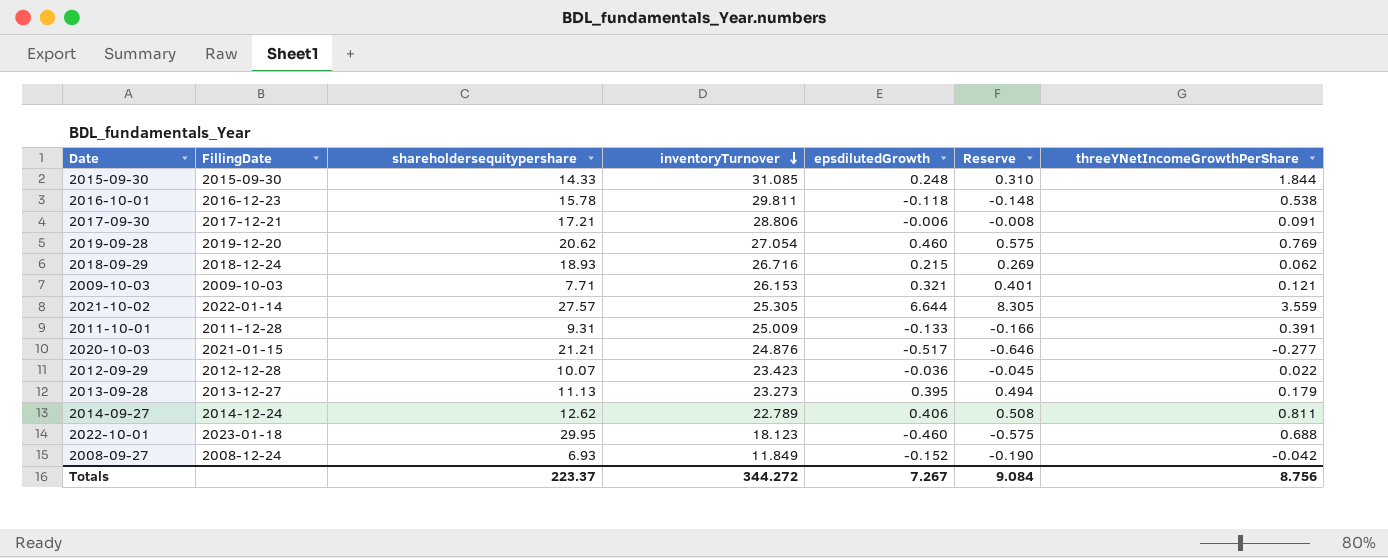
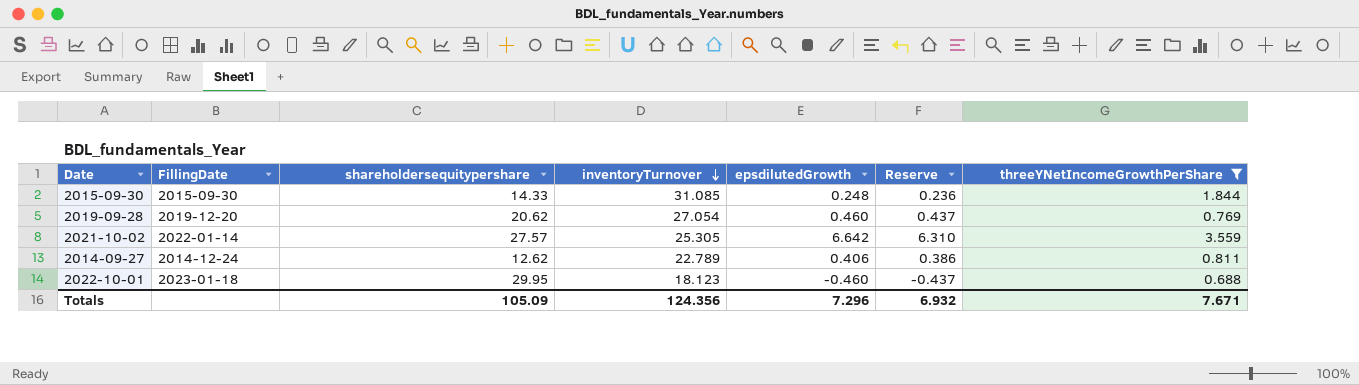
filter: none -> threeYNetIncomeGrowthPerShare >= 0.688
column Reserve | formula: [epsdilutedGrowth] * 1.25 -> [epsdilutedGrowth] * 0.95
2021-10-02 | epsdilutedGrowth: 6.644 -> 6.642
Totals | shareholdersequitypershare: 223.37 -> 105.09
Totals | inventoryTurnover: 344.272 -> 124.356
Totals | epsdilutedGrowth: 7.267 -> 7.296
Totals | Reserve: 9.084 -> 6.932
Totals | threeYNetIncomeGrowthPerShare: 8.756 -> 7.671

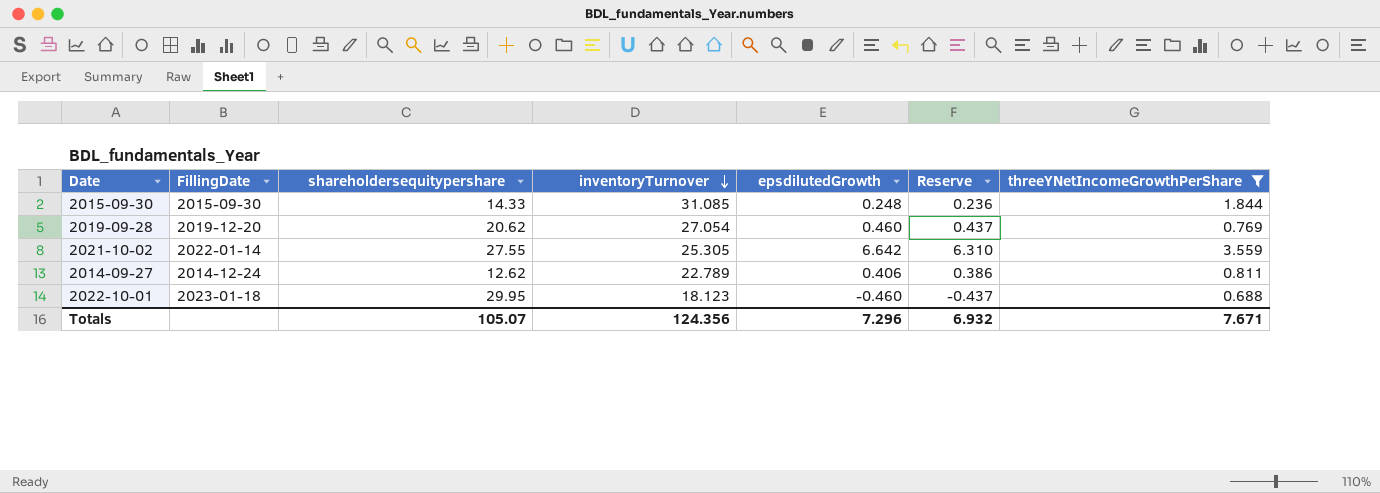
2021-10-02 | shareholdersequitypershare: 27.57 -> 27.55
Totals | shareholdersequitypershare: 105.09 -> 105.07

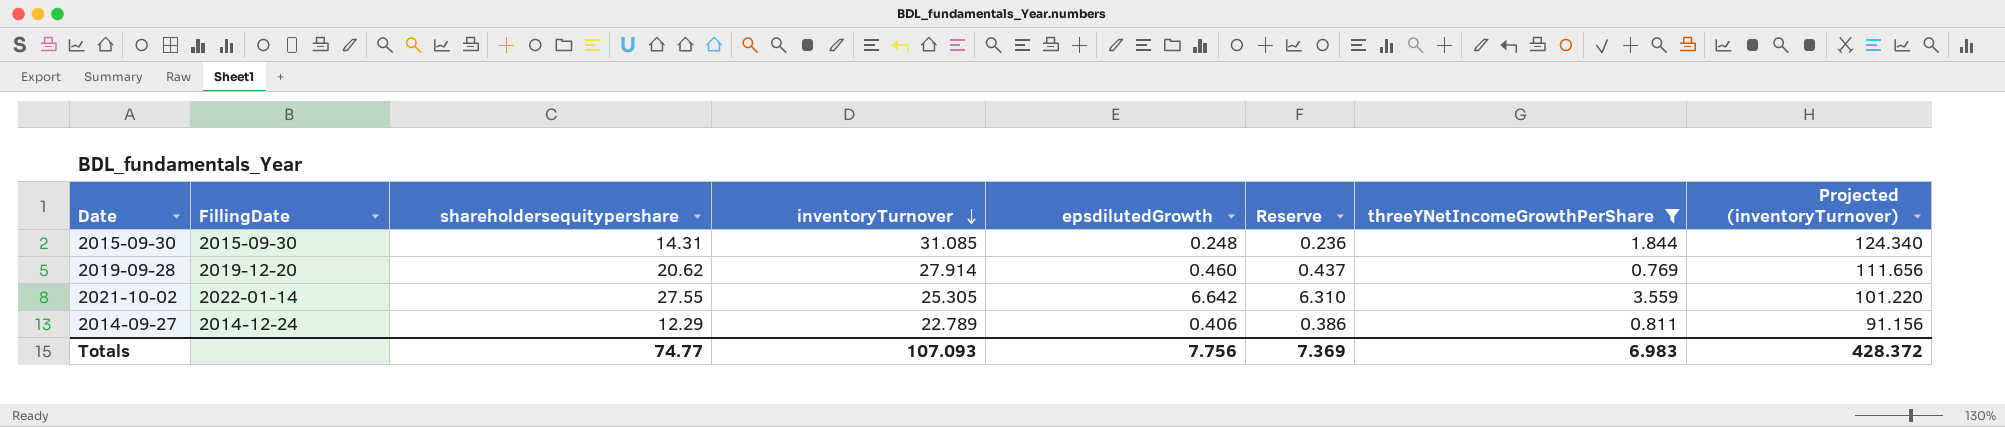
column Projected (inventoryTurnover) | formula: none -> [inventoryTurnover] * 4
row 2022-10-01: 2023-01-18 | 29.95 | 18.123 | -0.460 | -0.437 | 0.688 -> none
2015-09-30 | shareholdersequitypershare: 14.33 -> 14.31
2019-09-28 | inventoryTurnover: 27.054 -> 27.914
2014-09-27 | shareholdersequitypershare: 12.62 -> 12.29
Totals | shareholdersequitypershare: 105.07 -> 74.77
Totals | inventoryTurnover: 124.356 -> 107.093
Totals | epsdilutedGrowth: 7.296 -> 7.756
Totals | Reserve: 6.932 -> 7.369
Totals | threeYNetIncomeGrowthPerShare: 7.671 -> 6.983

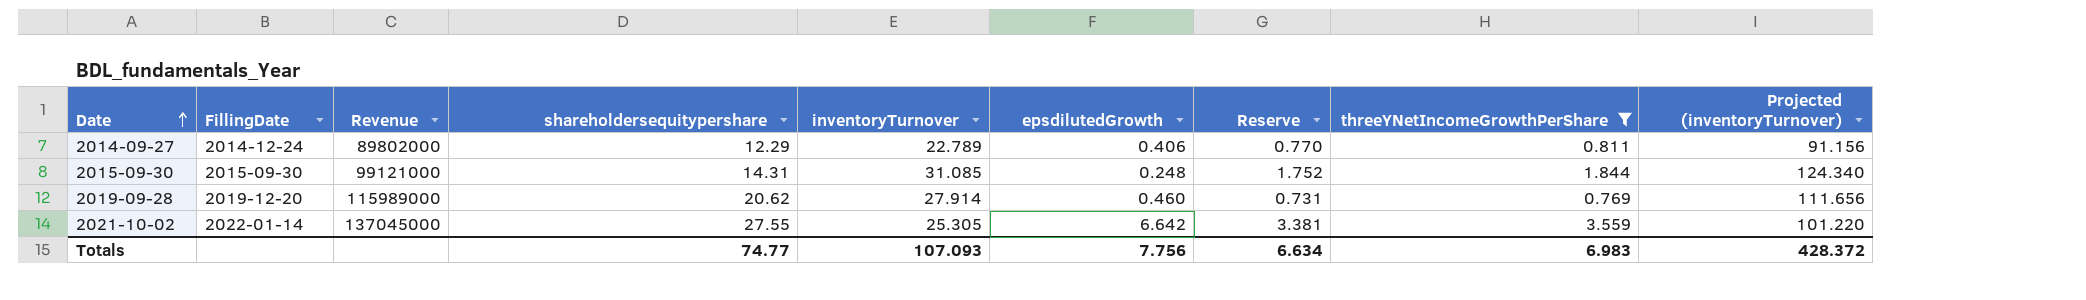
row order: inventoryTurnover descending -> Date ascending
column Revenue | position: none -> 3
column Reserve | formula: [epsdilutedGrowth] * 0.95 -> [threeYNetIncomeGrowthPerShare] * 0.95
Totals | Reserve: 7.369 -> 6.634

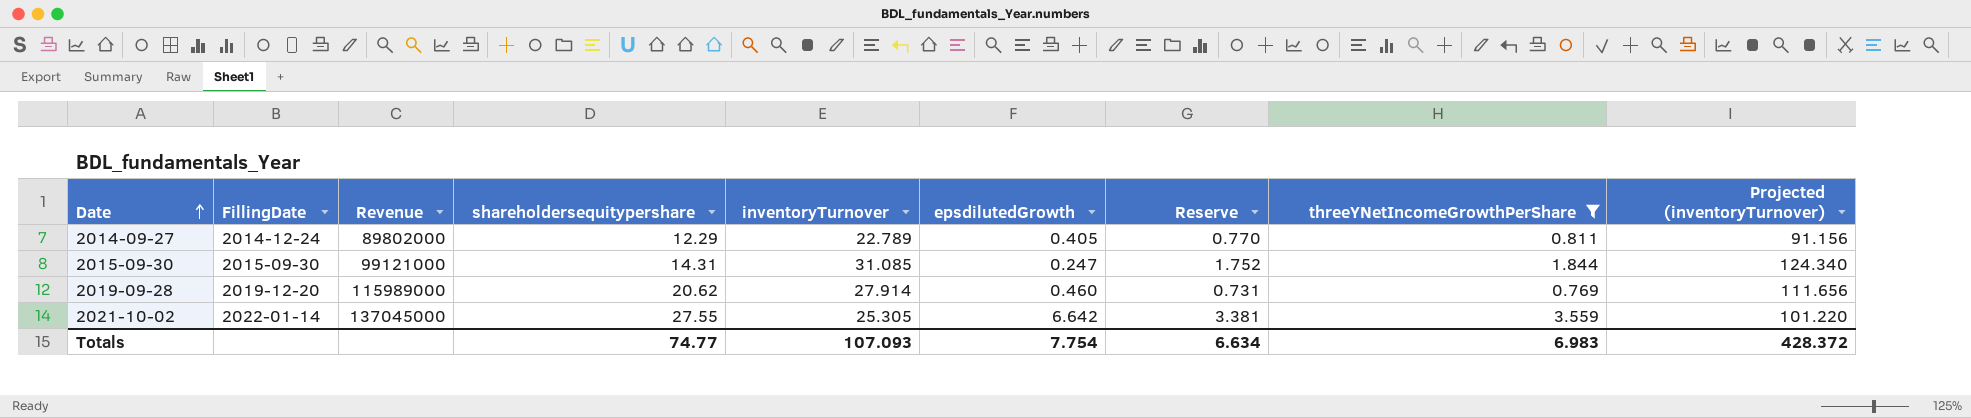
2014-09-27 | epsdilutedGrowth: 0.406 -> 0.405
2015-09-30 | epsdilutedGrowth: 0.248 -> 0.247
Totals | epsdilutedGrowth: 7.756 -> 7.754

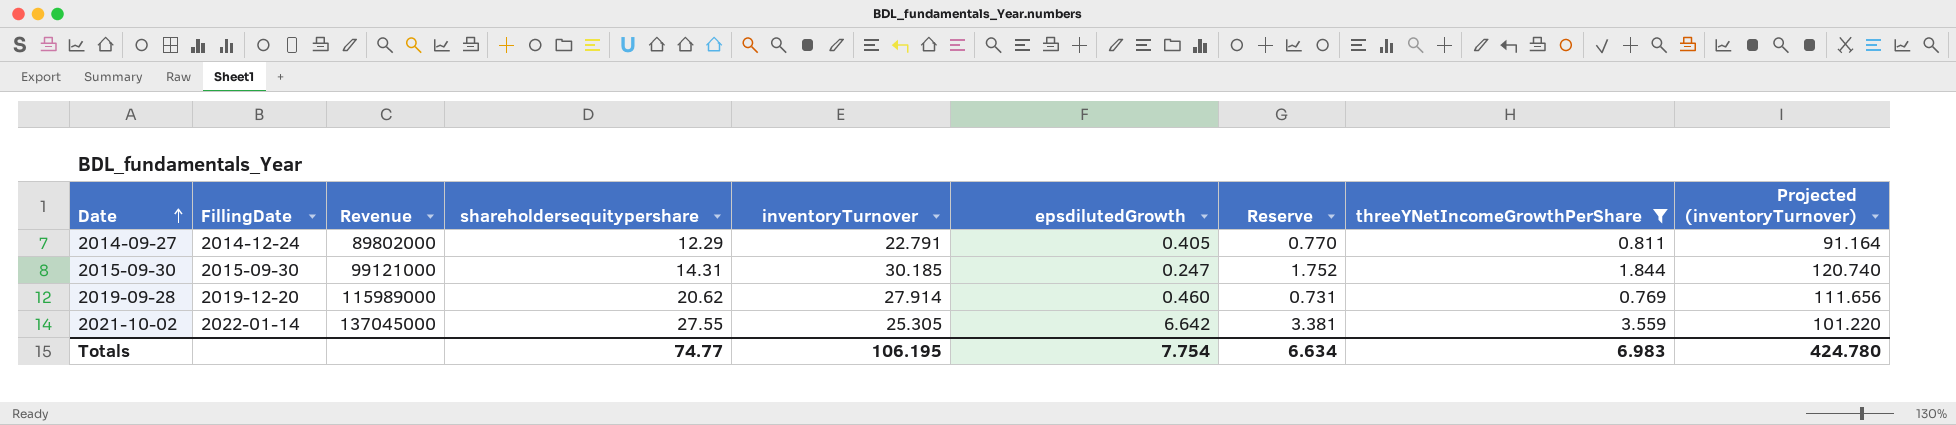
2014-09-27 | inventoryTurnover: 22.789 -> 22.791
2014-09-27 | Projected (inventoryTurnover): 91.156 -> 91.164
2015-09-30 | inventoryTurnover: 31.085 -> 30.185
2015-09-30 | Projected (inventoryTurnover): 124.340 -> 120.740
Totals | inventoryTurnover: 107.093 -> 106.195
Totals | Projected (inventoryTurnover): 428.372 -> 424.780

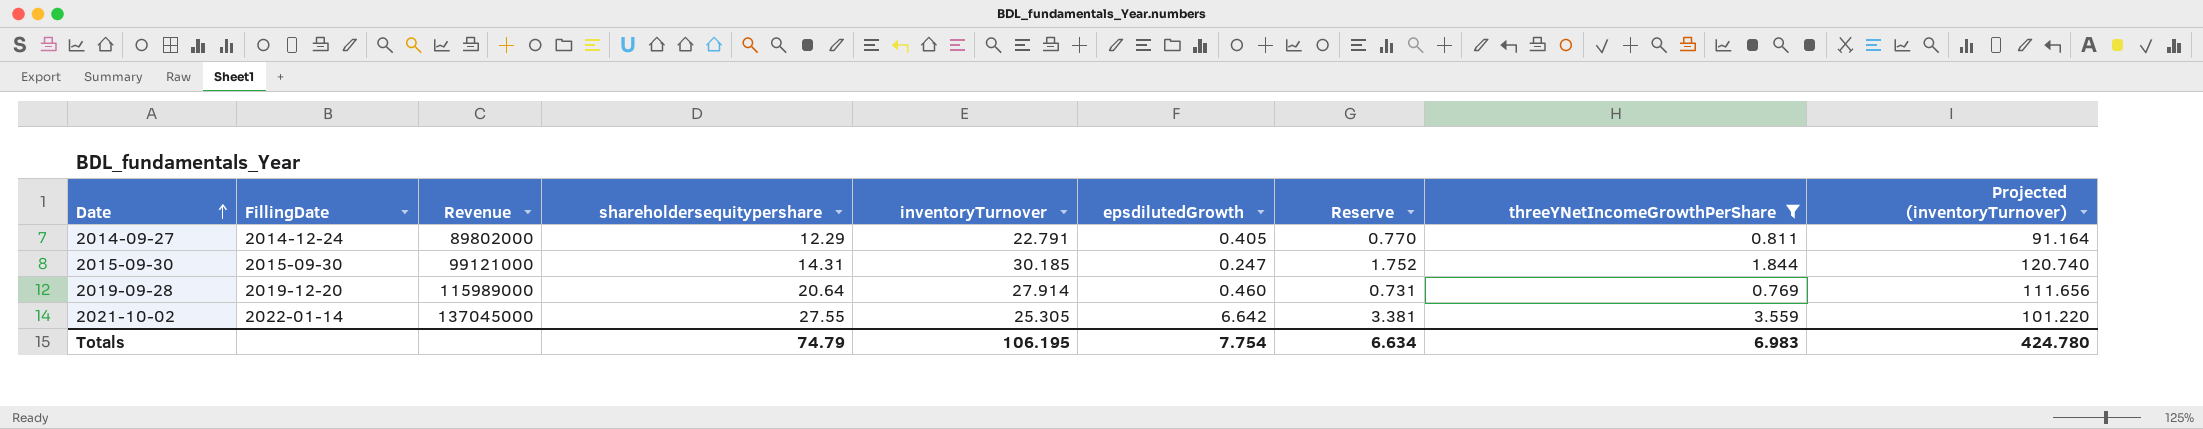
2019-09-28 | shareholdersequitypershare: 20.62 -> 20.64
Totals | shareholdersequitypershare: 74.77 -> 74.79

